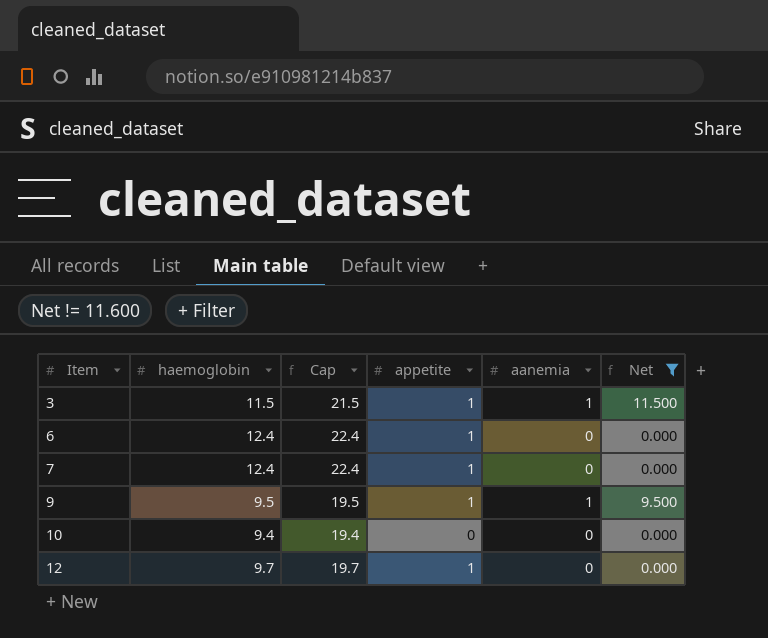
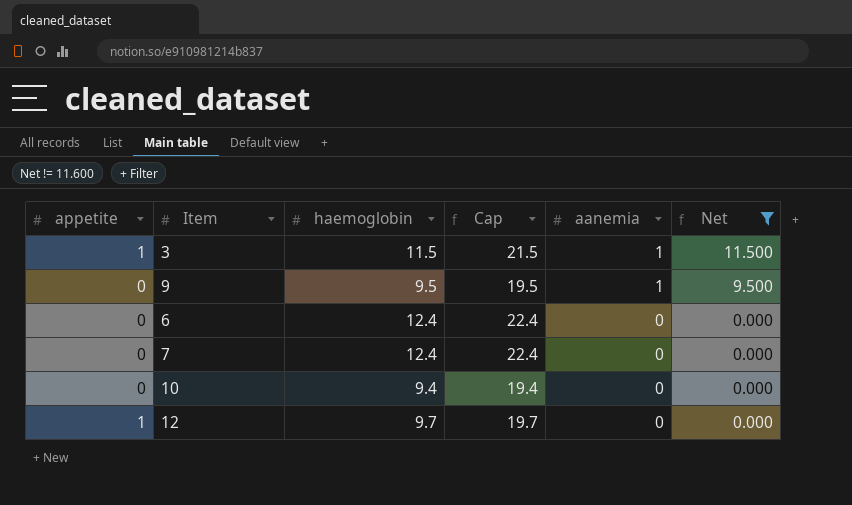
row order: Item ascending -> aanemia descending
column appetite | position: 4 -> 1
9 | appetite: 1 -> 0
6 | appetite: 1 -> 0
7 | appetite: 1 -> 0

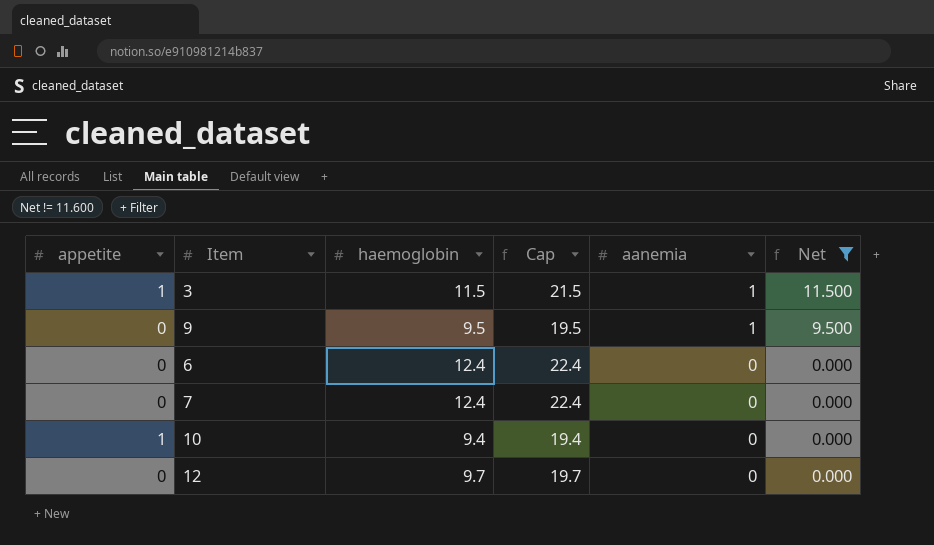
10 | appetite: 0 -> 1
12 | appetite: 1 -> 0

